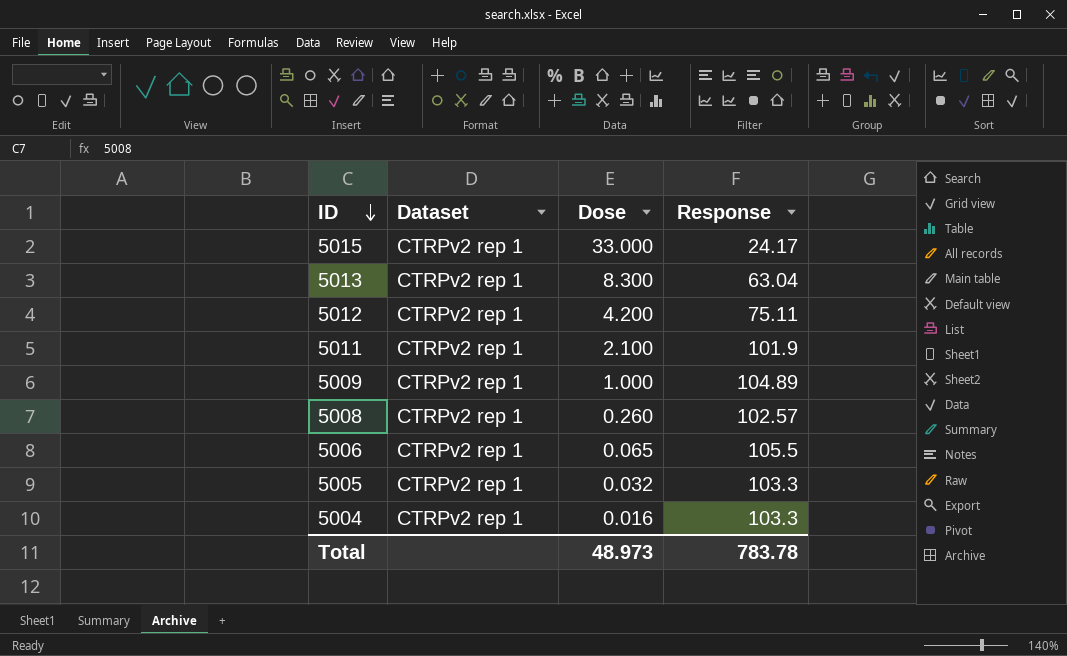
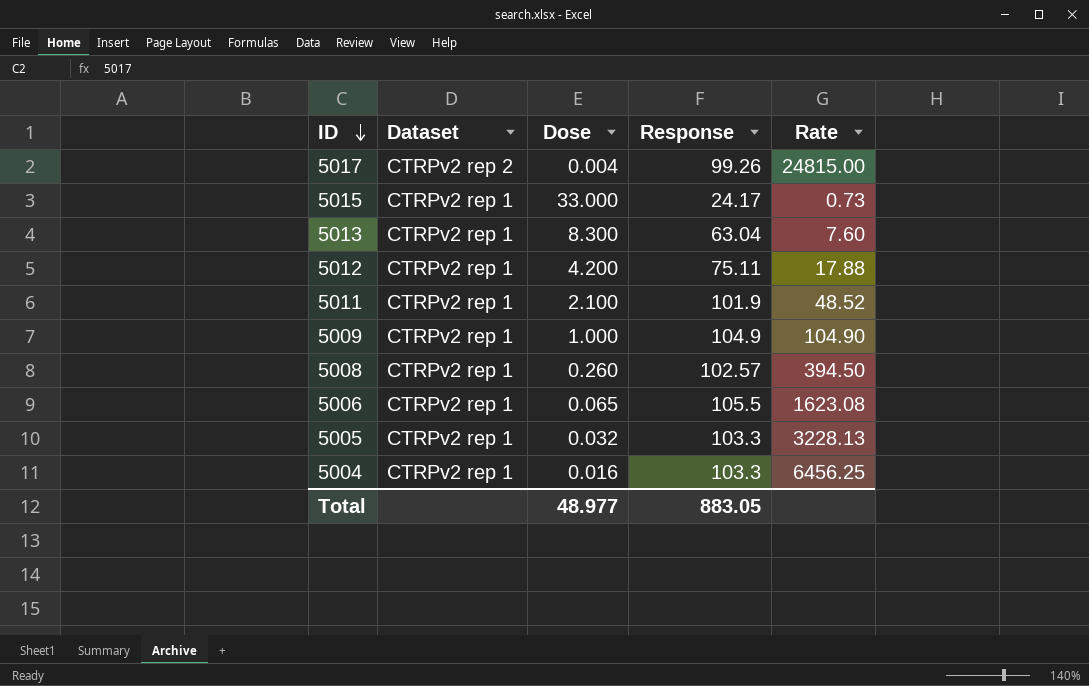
column Rate | formula: none -> [Response] / [Dose]
row 5017: none -> CTRPv2 rep 2 | 0.004 | 99.26 | 24815.00
5009 | Response: 104.89 -> 104.9
Total | Dose: 48.973 -> 48.977
Total | Response: 783.78 -> 883.05

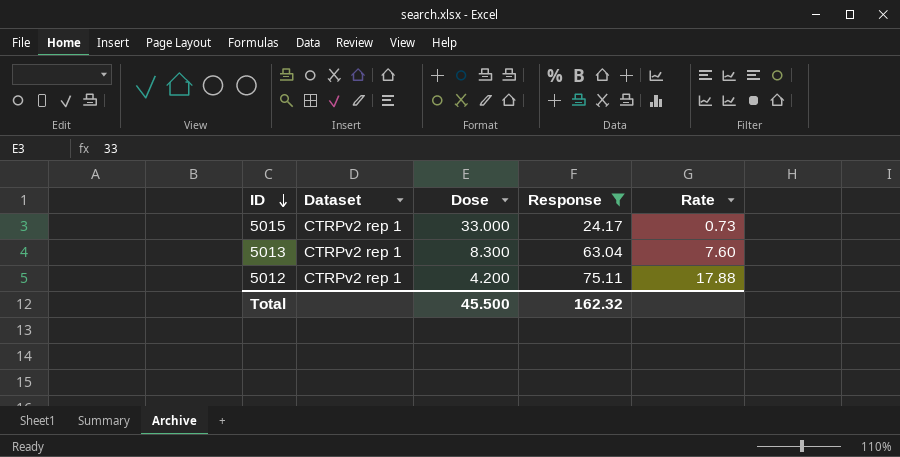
filter: none -> Response <= 75.11
Total | Dose: 48.977 -> 45.500
Total | Response: 883.05 -> 162.32

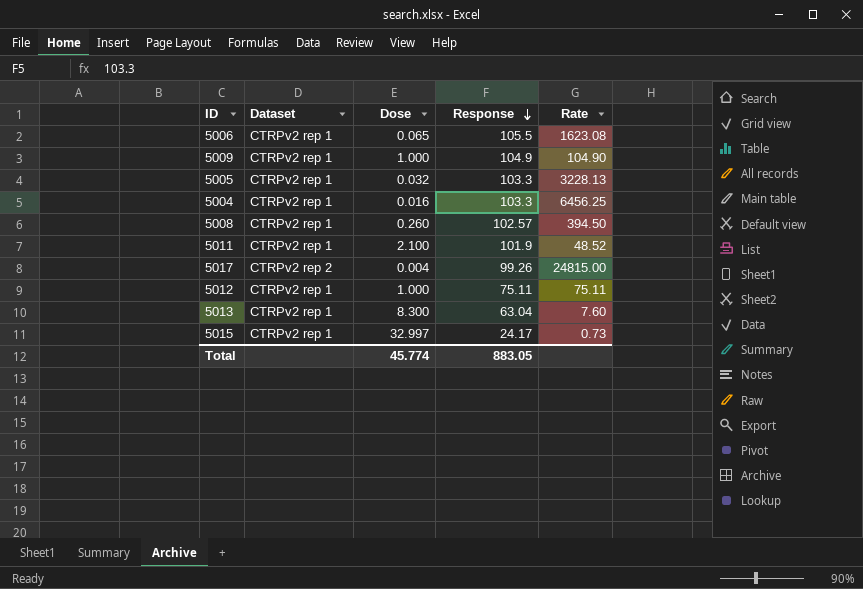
filter: Response <= 75.11 -> none
row order: ID descending -> Response descending
5012 | Dose: 4.200 -> 1.000
5012 | Rate: 17.88 -> 75.11
5015 | Dose: 33.000 -> 32.997
Total | Dose: 45.500 -> 45.774
Total | Response: 162.32 -> 883.05

